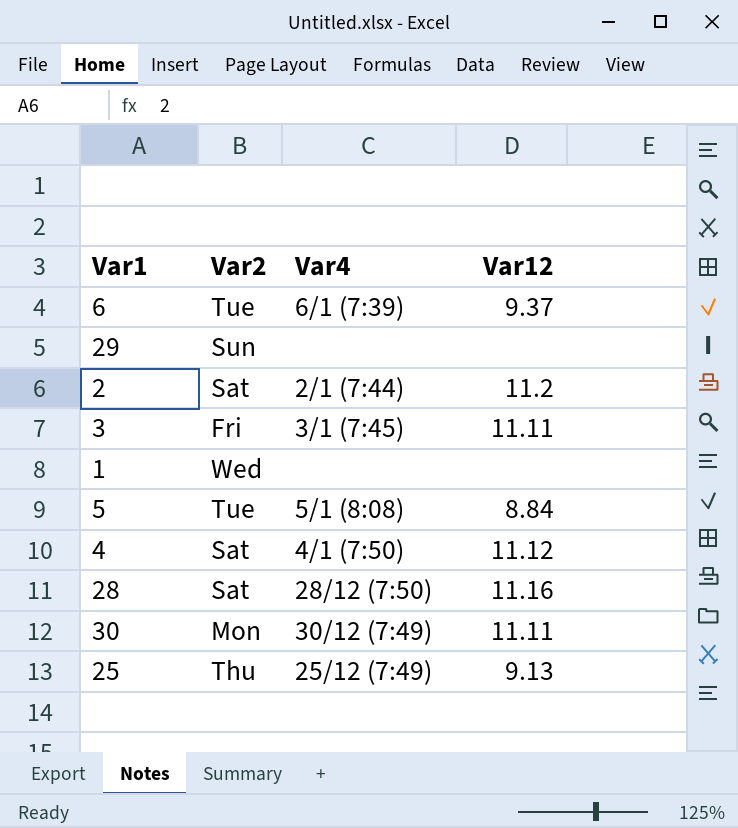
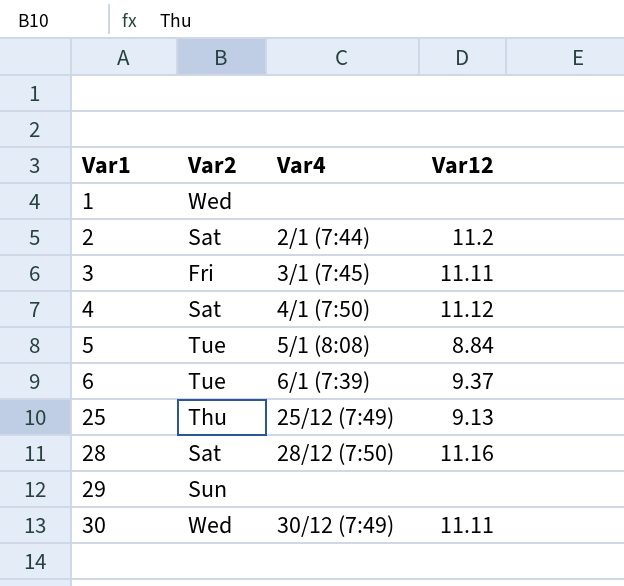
row order: none -> Var1 ascending
30 | Var2: Mon -> Wed

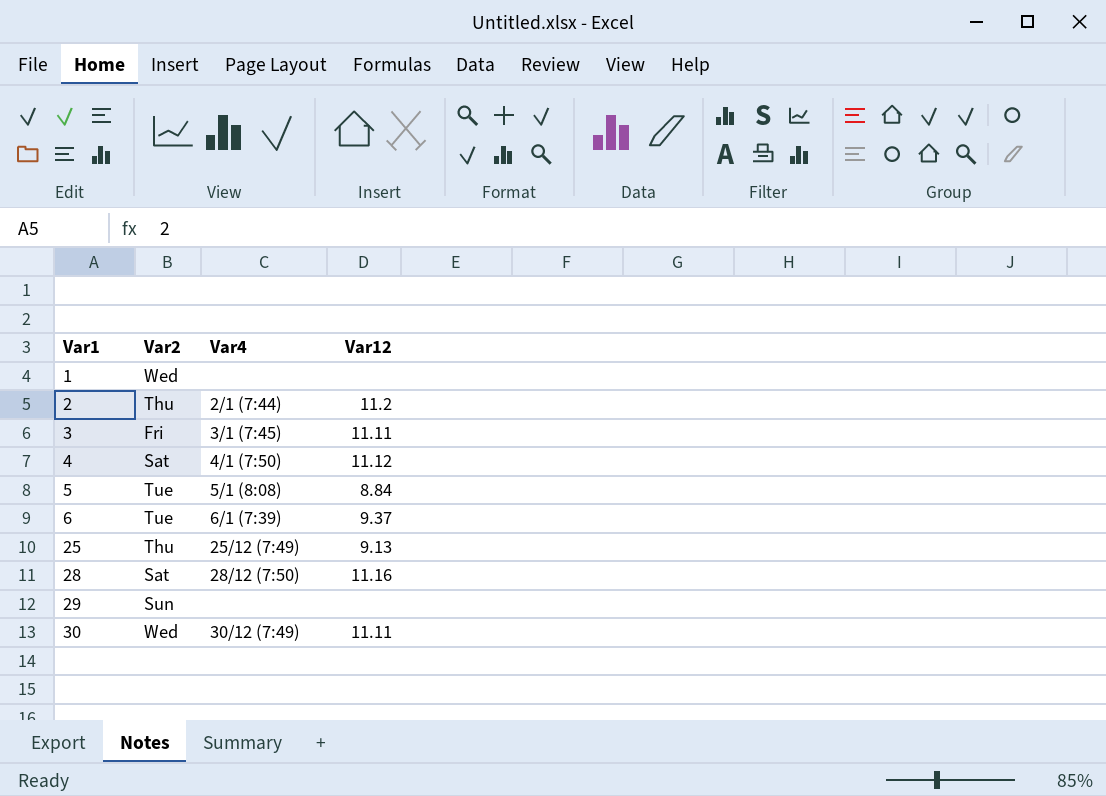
2 | Var2: Sat -> Thu

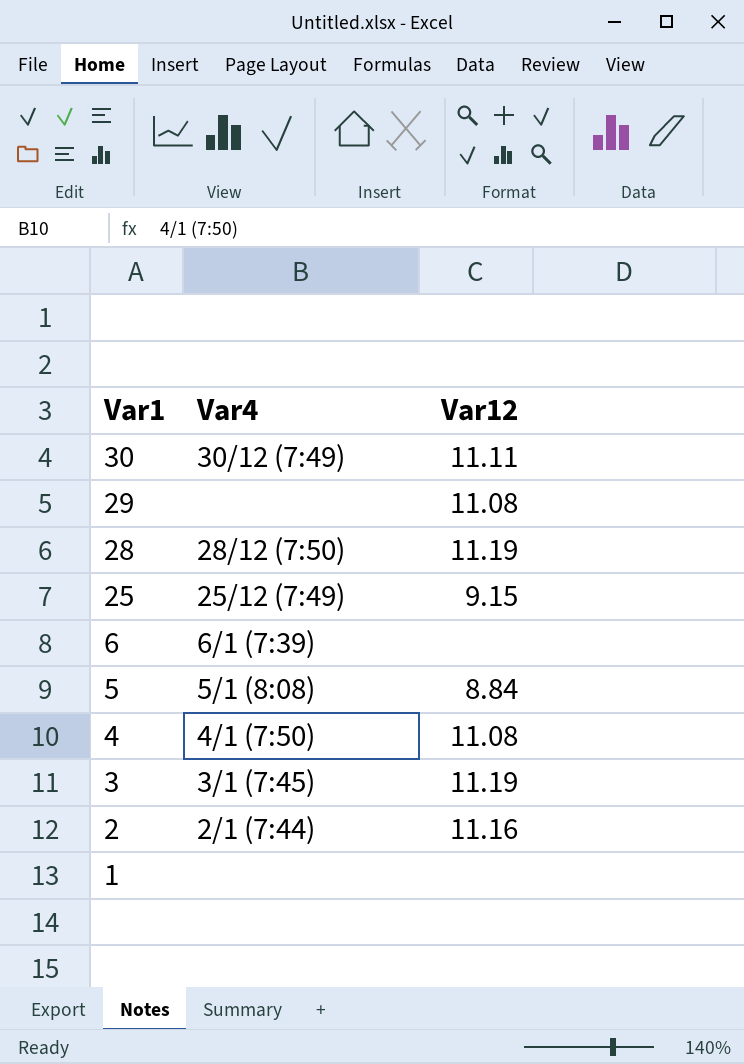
row order: Var1 ascending -> Var1 descending
column Var2 | position: 2 -> none
29 | Var12: none -> 11.08
28 | Var12: 11.16 -> 11.19
25 | Var12: 9.13 -> 9.15
6 | Var12: 9.37 -> none
4 | Var12: 11.12 -> 11.08
3 | Var12: 11.11 -> 11.19
2 | Var12: 11.2 -> 11.16

